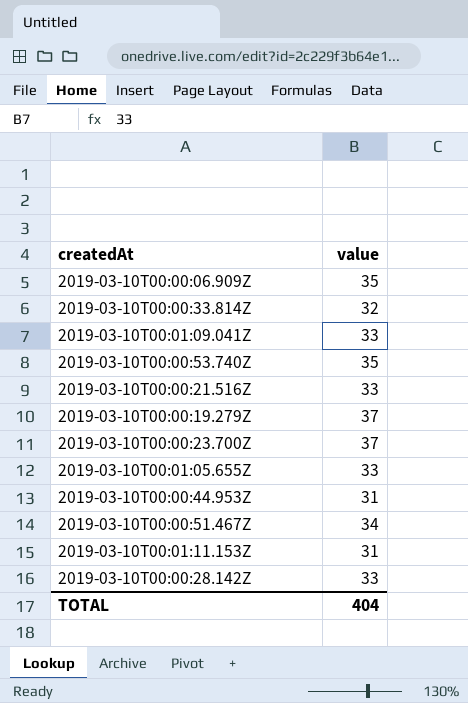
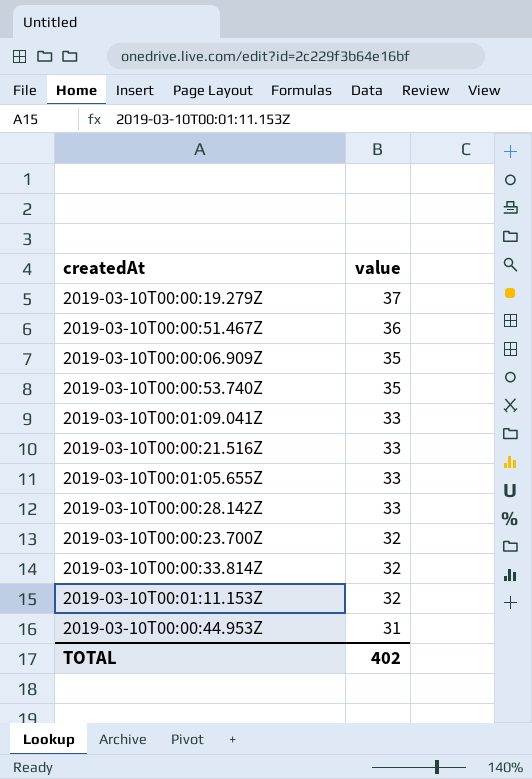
row order: none -> value descending
2019-03-10T00:00:51.467Z | value: 34 -> 36
2019-03-10T00:00:23.700Z | value: 37 -> 32
2019-03-10T00:01:11.153Z | value: 31 -> 32
TOTAL | value: 404 -> 402

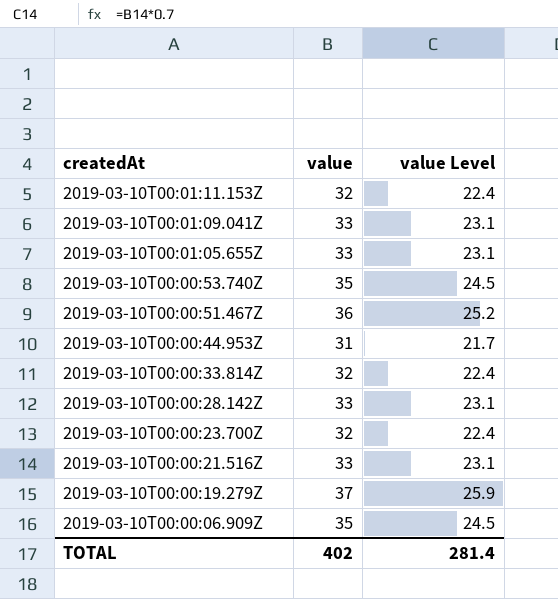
row order: value descending -> createdAt descending
column value Level | formula: none -> [value] * 0.7

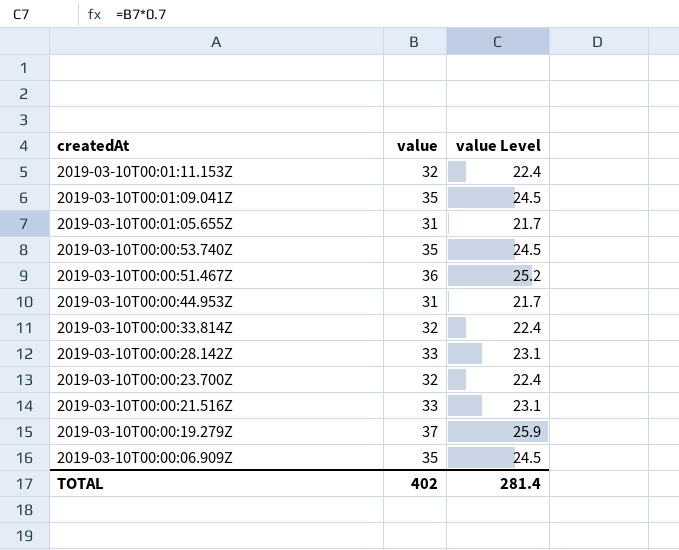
2019-03-10T00:01:09.041Z | value: 33 -> 35
2019-03-10T00:01:09.041Z | value Level: 23.1 -> 24.5
2019-03-10T00:01:05.655Z | value: 33 -> 31
2019-03-10T00:01:05.655Z | value Level: 23.1 -> 21.7

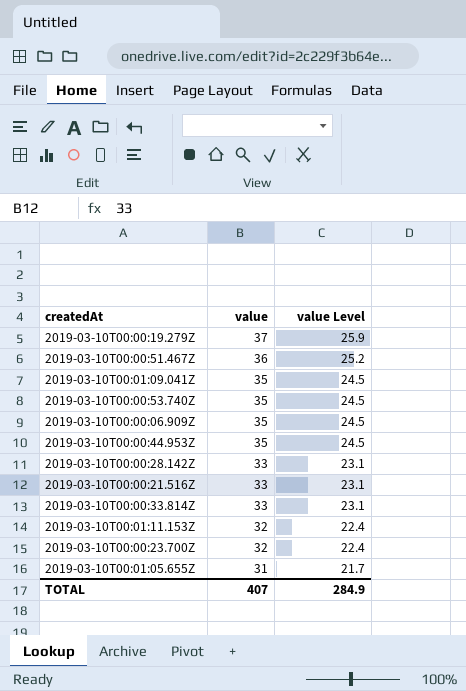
row order: createdAt descending -> value descending
2019-03-10T00:00:44.953Z | value: 31 -> 35
2019-03-10T00:00:44.953Z | value Level: 21.7 -> 24.5
2019-03-10T00:00:33.814Z | value: 32 -> 33
2019-03-10T00:00:33.814Z | value Level: 22.4 -> 23.1
TOTAL | value: 402 -> 407
TOTAL | value Level: 281.4 -> 284.9

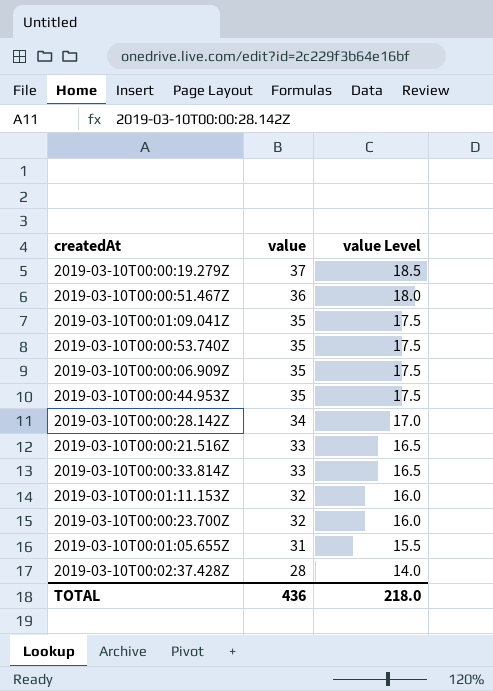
column value Level | formula: [value] * 0.7 -> [value] * 0.5
2019-03-10T00:00:28.142Z | value: 33 -> 34
row 2019-03-10T00:02:37.428Z: none -> 28 | 14.0
TOTAL | value: 407 -> 436
TOTAL | value Level: 284.9 -> 218.0

